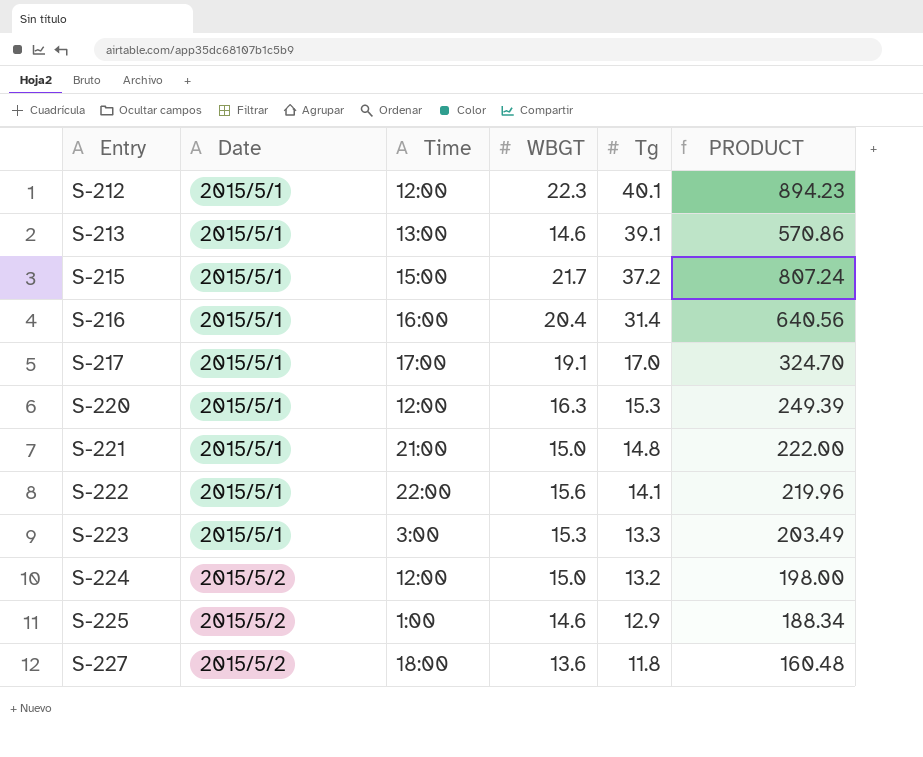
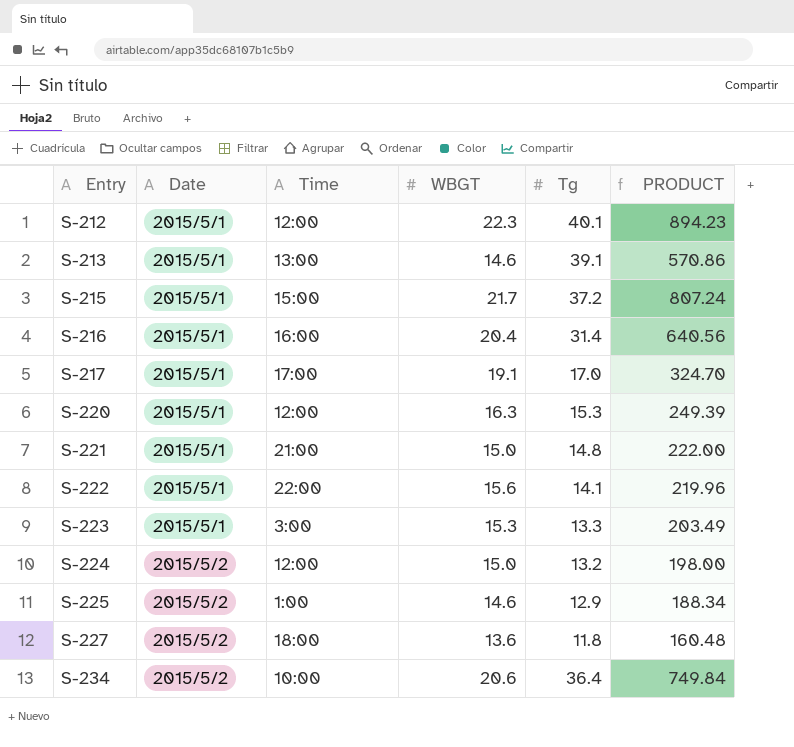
row S-234: none -> 2015/5/2 | 10:00 | 20.6 | 36.4 | 749.84

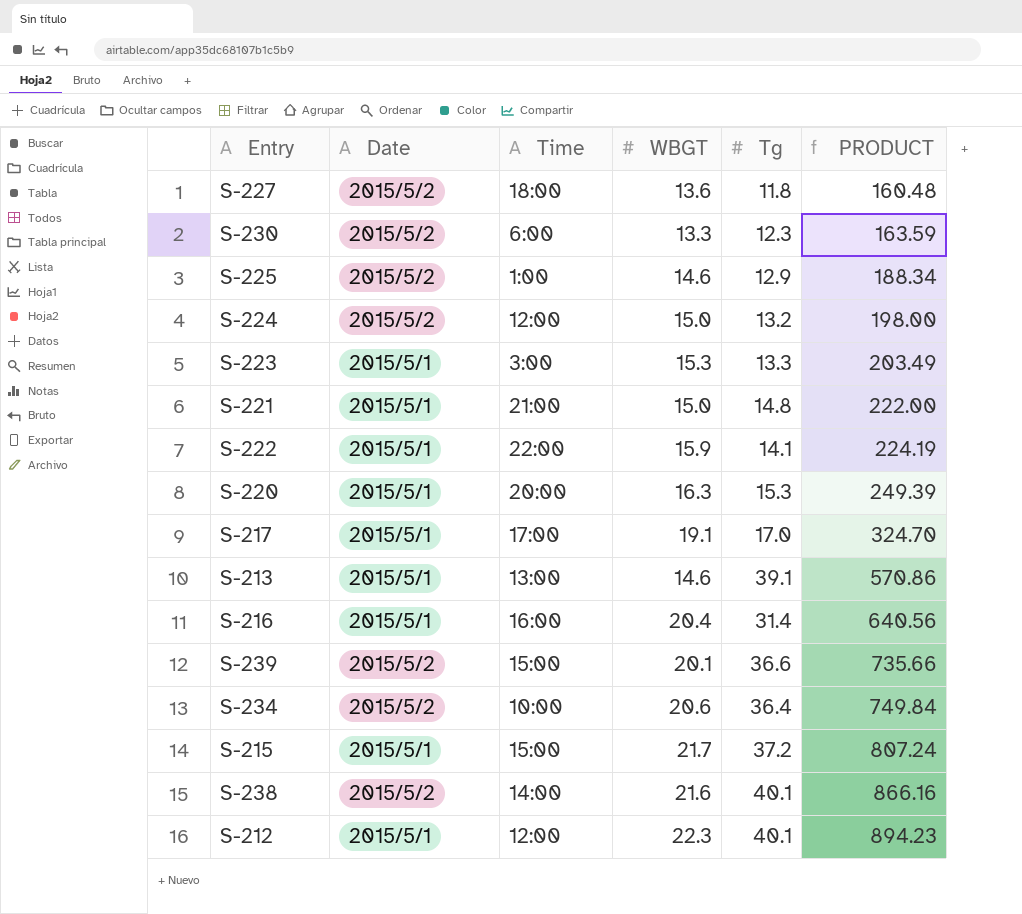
row order: Entry ascending -> PRODUCT ascending
row S-230: none -> 2015/5/2 | 6:00 | 13.3 | 12.3 | 163.59
S-222 | WBGT: 15.6 -> 15.9
S-222 | PRODUCT: 219.96 -> 224.19
S-220 | Time: 12:00 -> 20:00
row S-239: none -> 2015/5/2 | 15:00 | 20.1 | 36.6 | 735.66
row S-238: none -> 2015/5/2 | 14:00 | 21.6 | 40.1 | 866.16

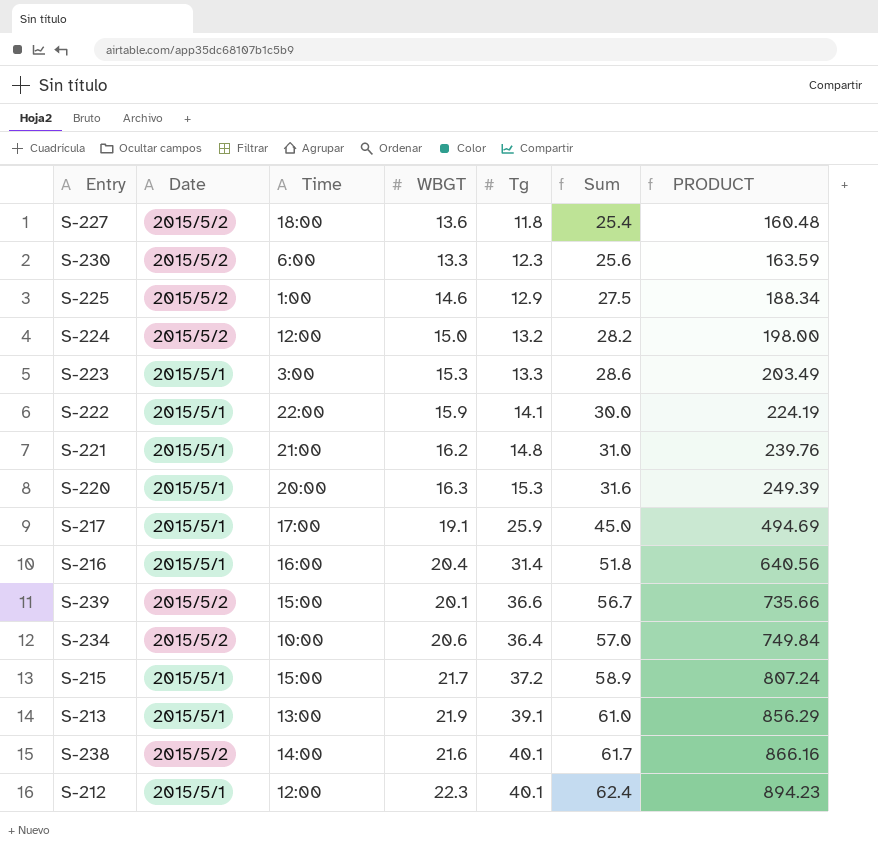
row order: PRODUCT ascending -> Sum ascending
column Sum | formula: none -> [WBGT] + [Tg]
S-221 | WBGT: 15.0 -> 16.2
S-221 | PRODUCT: 222.00 -> 239.76
S-217 | Tg: 17.0 -> 25.9
S-217 | PRODUCT: 324.70 -> 494.69
S-213 | WBGT: 14.6 -> 21.9
S-213 | PRODUCT: 570.86 -> 856.29

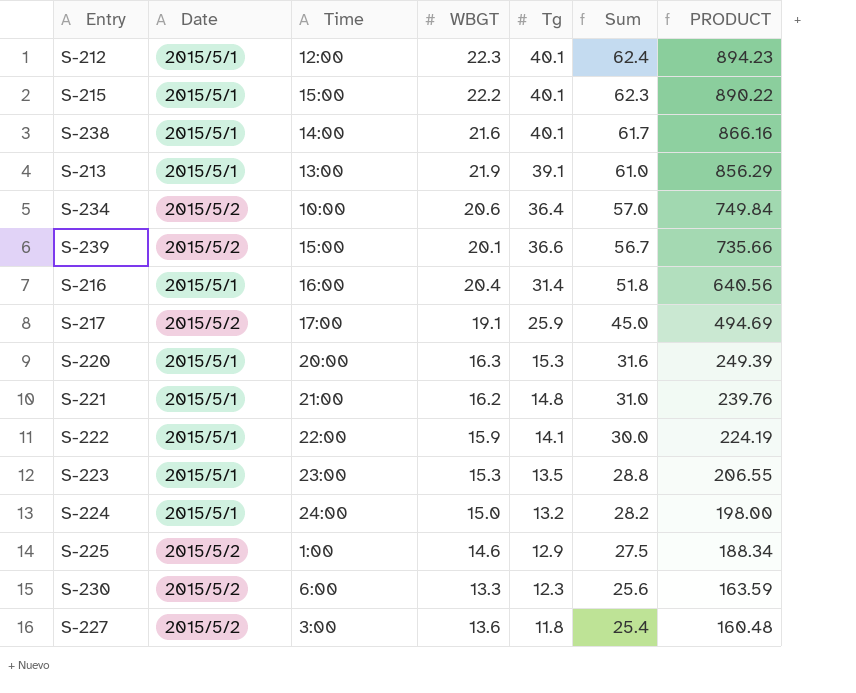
row order: Sum ascending -> Sum descending
S-215 | WBGT: 21.7 -> 22.2
S-215 | Tg: 37.2 -> 40.1
S-215 | Sum: 58.9 -> 62.3
S-215 | PRODUCT: 807.24 -> 890.22
S-238 | Date: 2015/5/2 -> 2015/5/1
S-217 | Date: 2015/5/1 -> 2015/5/2
S-223 | Time: 3:00 -> 23:00
S-223 | Tg: 13.3 -> 13.5
S-223 | Sum: 28.6 -> 28.8
S-223 | PRODUCT: 203.49 -> 206.55
S-224 | Date: 2015/5/2 -> 2015/5/1
S-224 | Time: 12:00 -> 24:00
S-227 | Time: 18:00 -> 3:00

